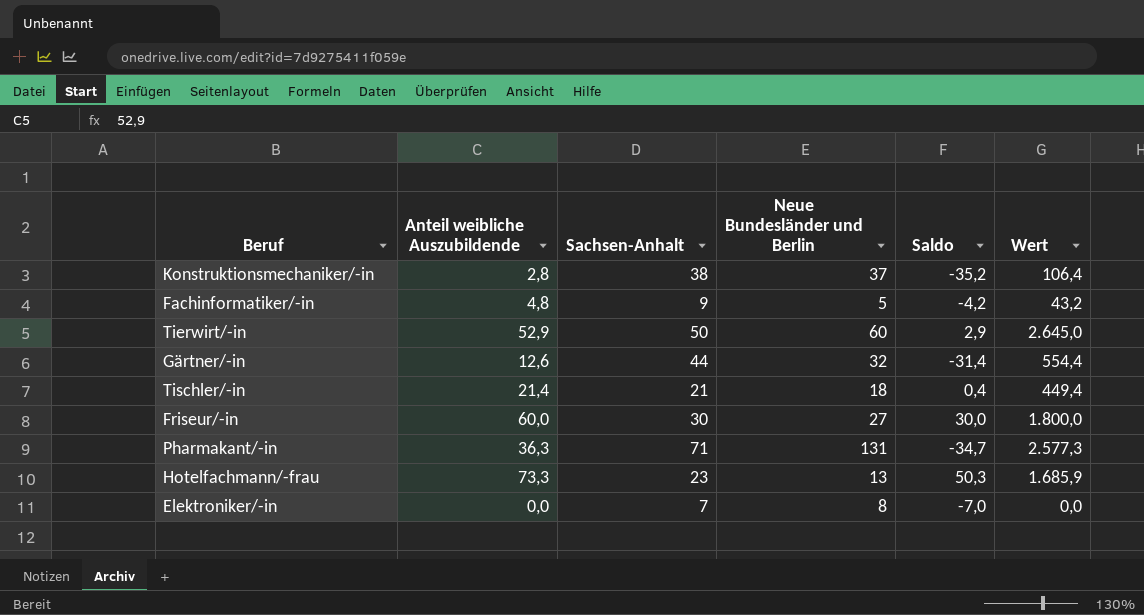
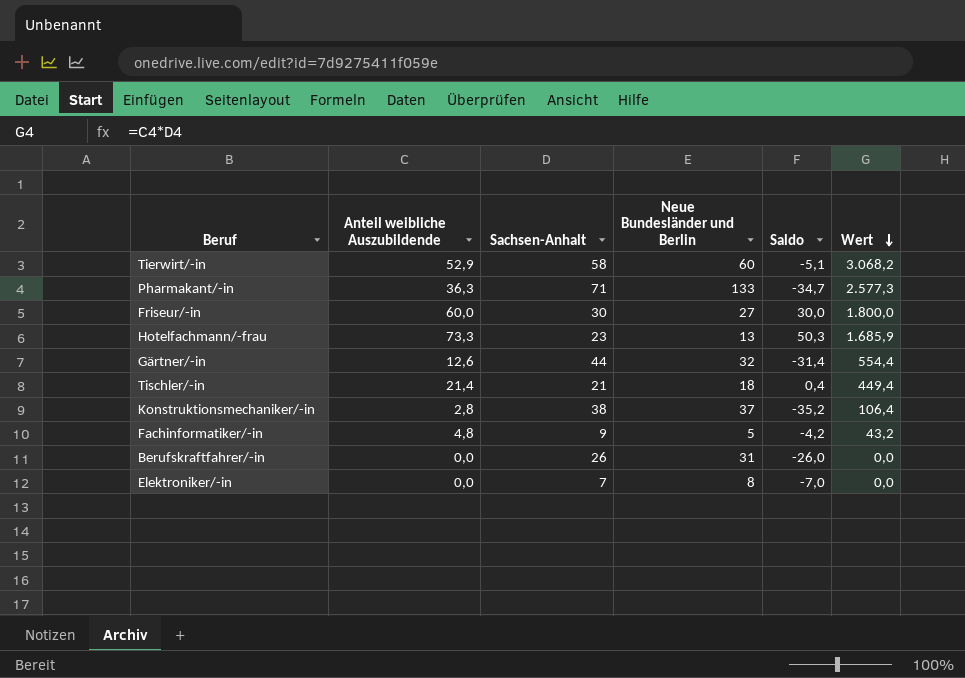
row order: none -> Wert descending
Tierwirt/-in | Sachsen-Anhalt: 50 -> 58
Tierwirt/-in | Saldo: 2,9 -> -5,1
Tierwirt/-in | Wert: 2.645,0 -> 3.068,2
Pharmakant/-in | Neue Bundesländer und Berlin: 131 -> 133
row Berufskraftfahrer/-in: none -> 0,0 | 26 | 31 | -26,0 | 0,0

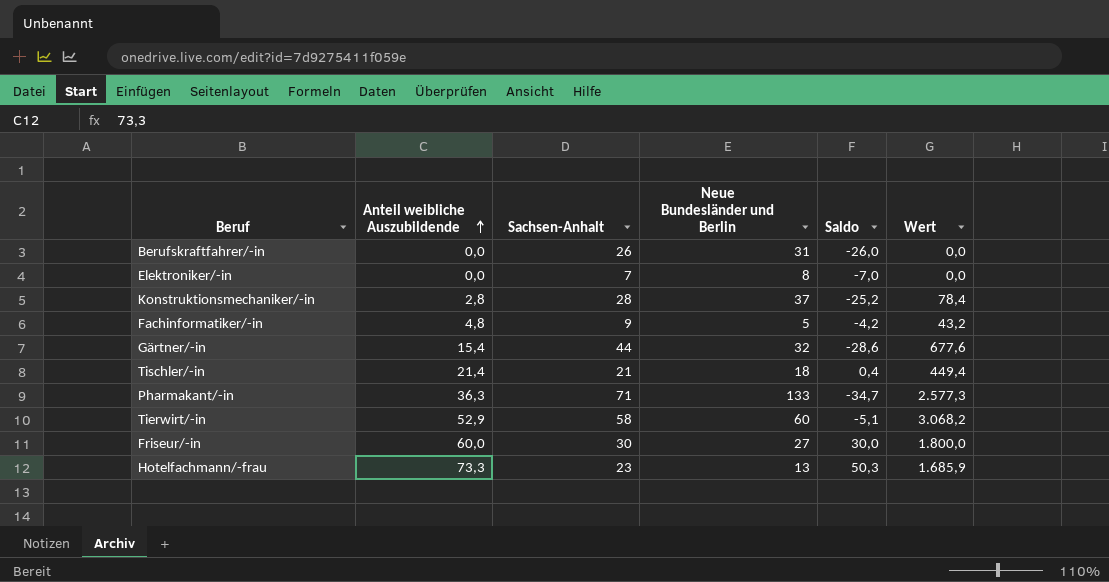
row order: Wert descending -> Anteil weibliche Auszubildende ascending
Konstruktionsmechaniker/-in | Sachsen-Anhalt: 38 -> 28
Konstruktionsmechaniker/-in | Saldo: -35,2 -> -25,2
Konstruktionsmechaniker/-in | Wert: 106,4 -> 78,4
Gärtner/-in | Anteil weibliche Auszubildende: 12,6 -> 15,4
Gärtner/-in | Saldo: -31,4 -> -28,6
Gärtner/-in | Wert: 554,4 -> 677,6

